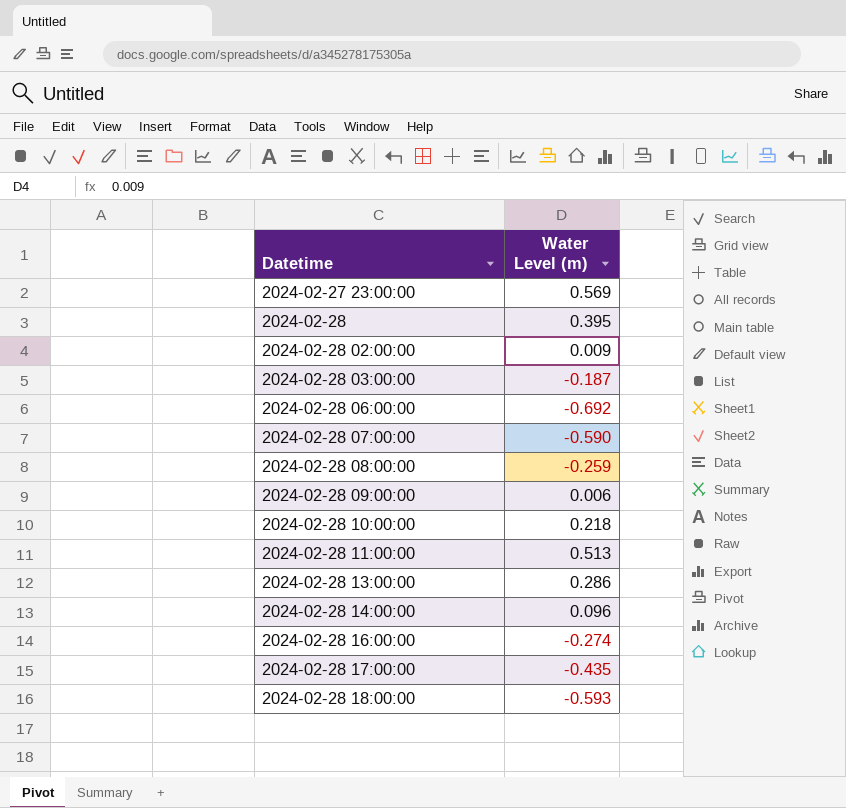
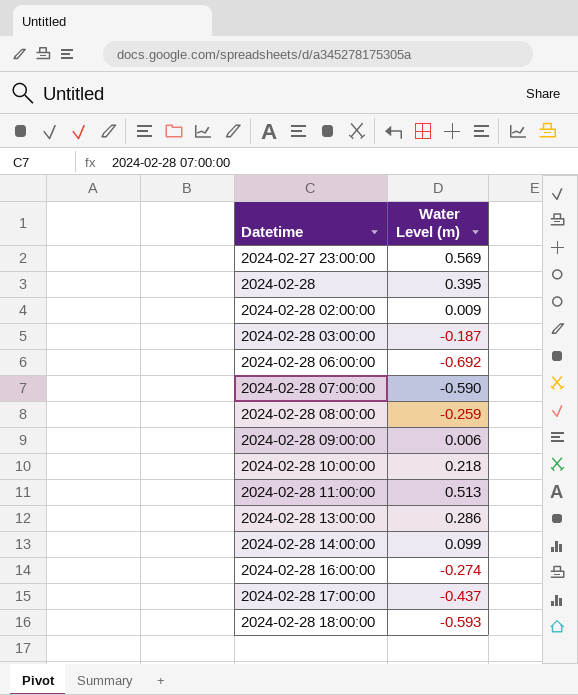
2024-02-28 14:00:00 | Water Level (m): 0.096 -> 0.099
2024-02-28 17:00:00 | Water Level (m): -0.435 -> -0.437

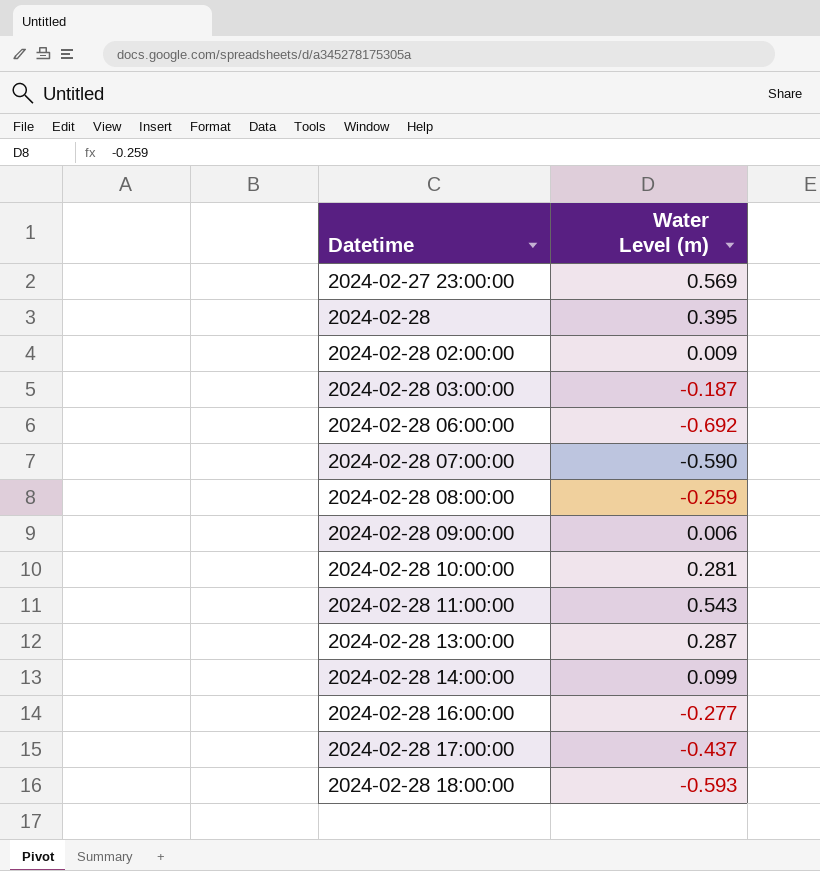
2024-02-28 10:00:00 | Water Level (m): 0.218 -> 0.281
2024-02-28 11:00:00 | Water Level (m): 0.513 -> 0.543
2024-02-28 13:00:00 | Water Level (m): 0.286 -> 0.287
2024-02-28 16:00:00 | Water Level (m): -0.274 -> -0.277

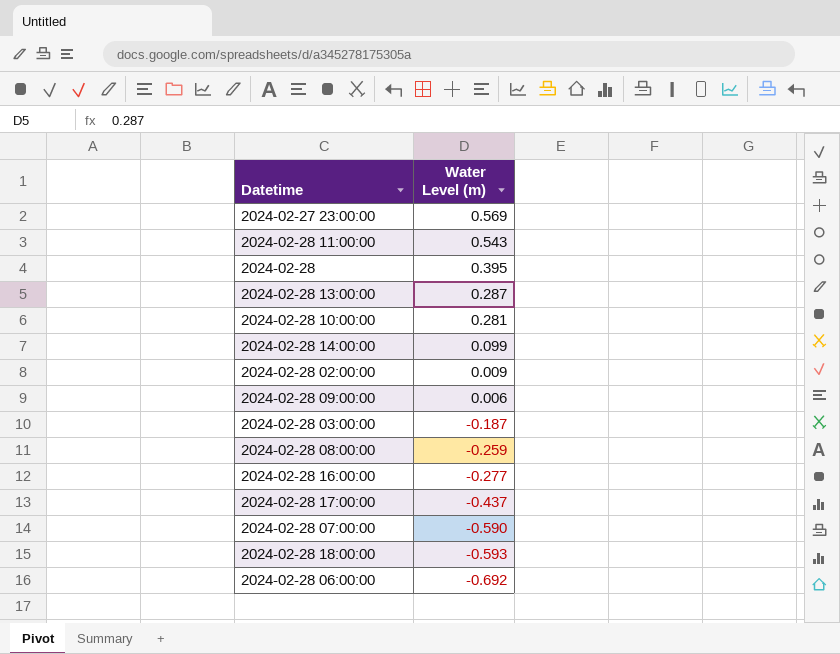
row order: Datetime ascending -> Water Level (m) descending

